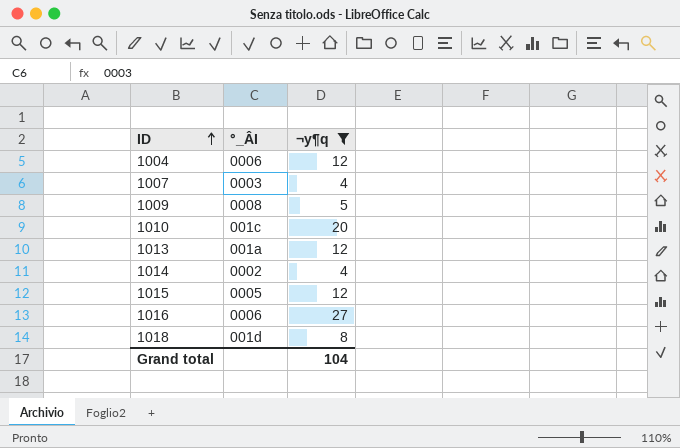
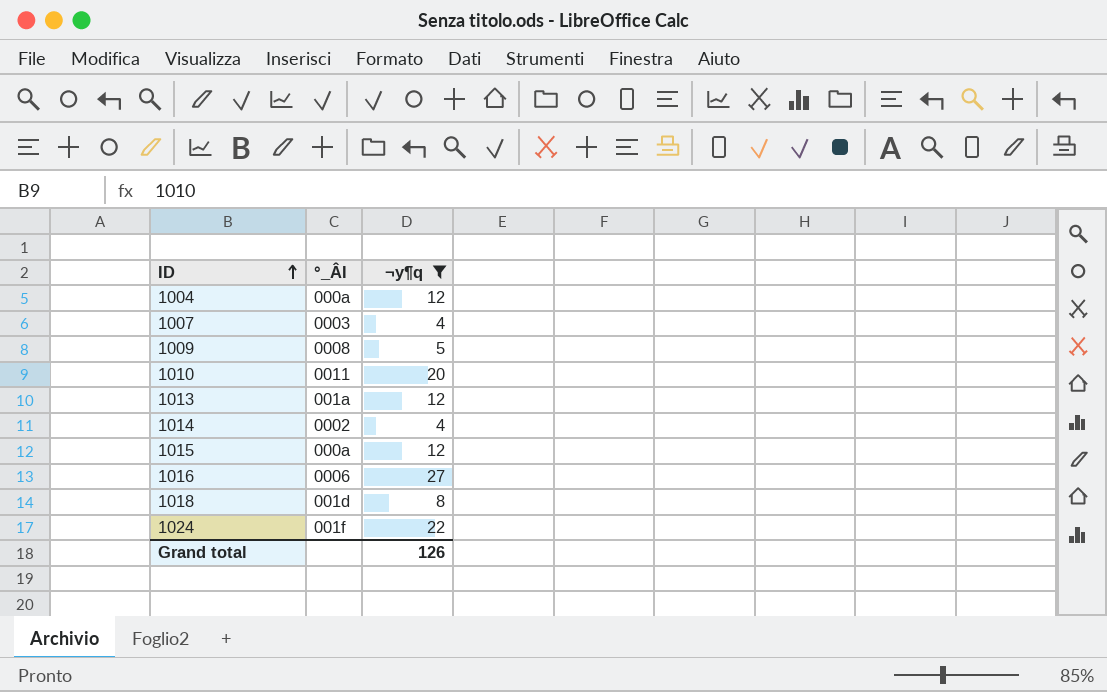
1004 | °_ÂI: 0006 -> 000a
1010 | °_ÂI: 001c -> 0011
1015 | °_ÂI: 0005 -> 000a
row 1024: none -> 001f | 22
Grand total | ¬y¶q: 104 -> 126

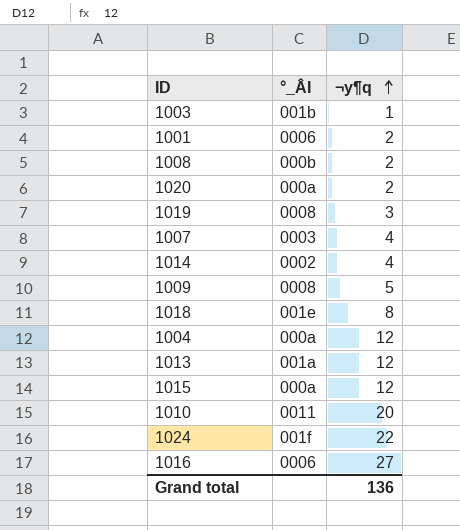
filter: ¬y¶q >= 4 -> none
row order: ID ascending -> ¬y¶q ascending
1018 | °_ÂI: 001d -> 001e
Grand total | ¬y¶q: 126 -> 136

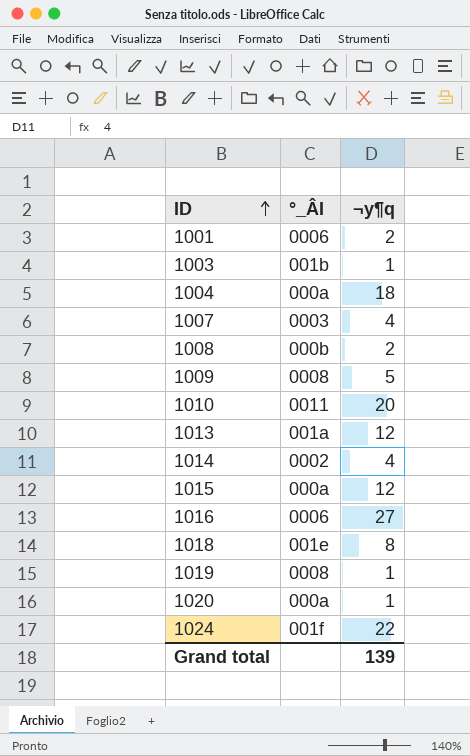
row order: ¬y¶q ascending -> ID ascending
1004 | ¬y¶q: 12 -> 18
1019 | ¬y¶q: 3 -> 1
1020 | ¬y¶q: 2 -> 1
Grand total | ¬y¶q: 136 -> 139

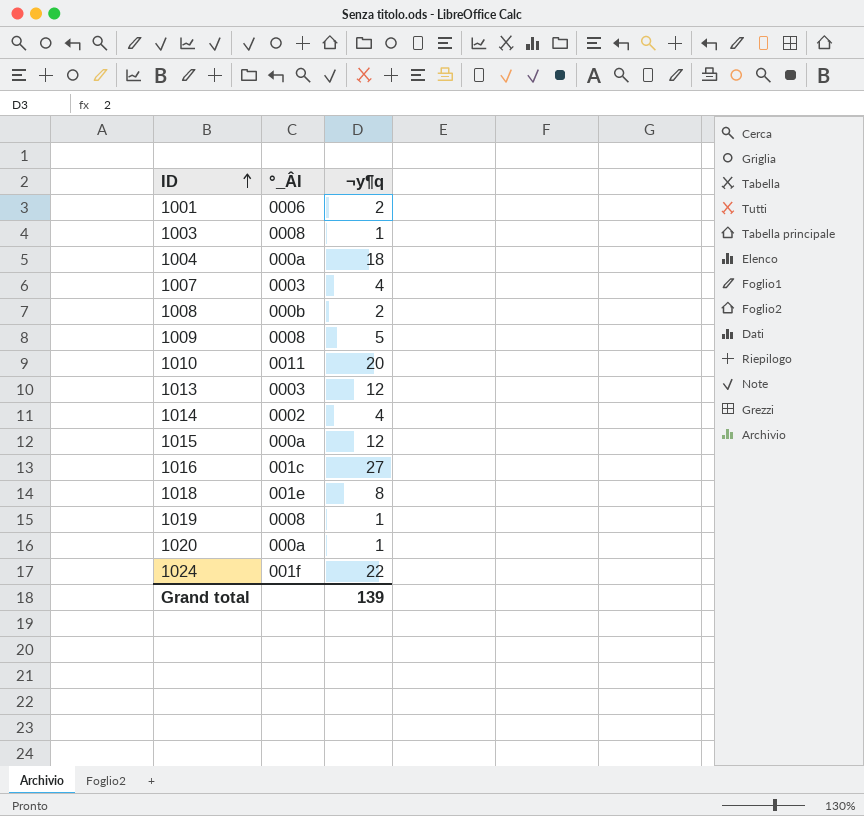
1003 | °_ÂI: 001b -> 0008
1013 | °_ÂI: 001a -> 0003
1016 | °_ÂI: 0006 -> 001c

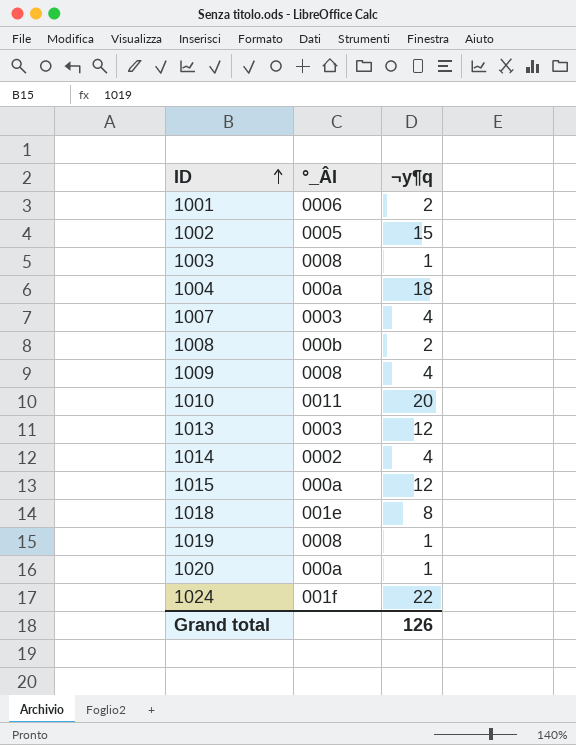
row 1016: 001c | 27 -> none
row 1002: none -> 0005 | 15
1009 | ¬y¶q: 5 -> 4
Grand total | ¬y¶q: 139 -> 126

